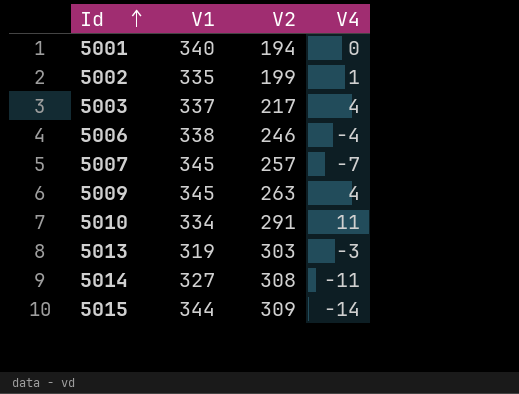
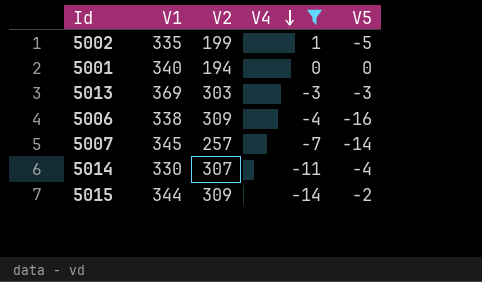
filter: none -> V4 <= 1
row order: Id ascending -> V4 descending
column V5 | position: none -> 5
5013 | V1: 319 -> 369
5006 | V2: 246 -> 309
5014 | V1: 327 -> 330
5014 | V2: 308 -> 307

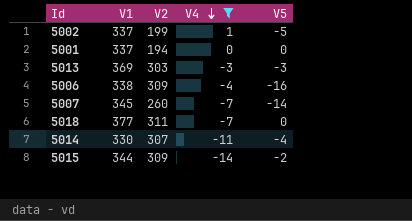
5002 | V1: 335 -> 337
5001 | V1: 340 -> 337
5007 | V2: 257 -> 260
row 5018: none -> 377 | 311 | -7 | 0

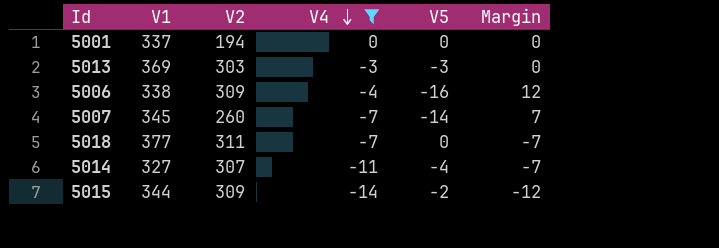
column Margin | formula: none -> [V4] - [V5]
row 5002: 337 | 199 | 1 | -5 -> none
5014 | V1: 330 -> 327

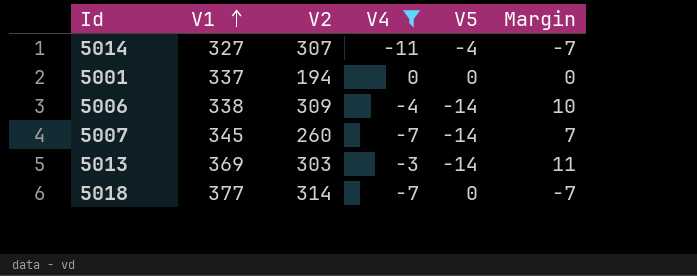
row order: V4 descending -> V1 ascending
row 5015: 344 | 309 | -14 | -2 | -12 -> none
5006 | V5: -16 -> -14
5006 | Margin: 12 -> 10
5013 | V5: -3 -> -14
5013 | Margin: 0 -> 11
5018 | V2: 311 -> 314

